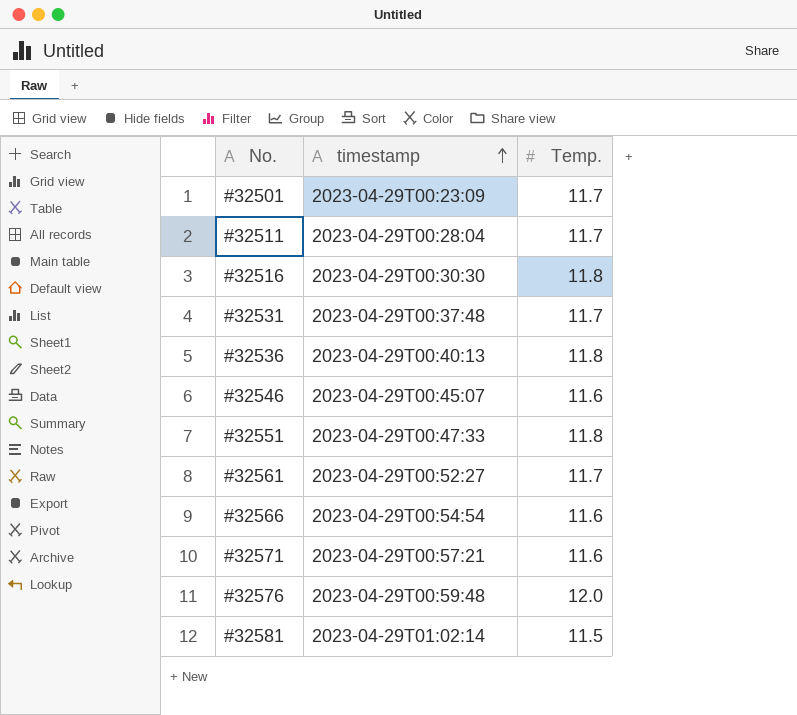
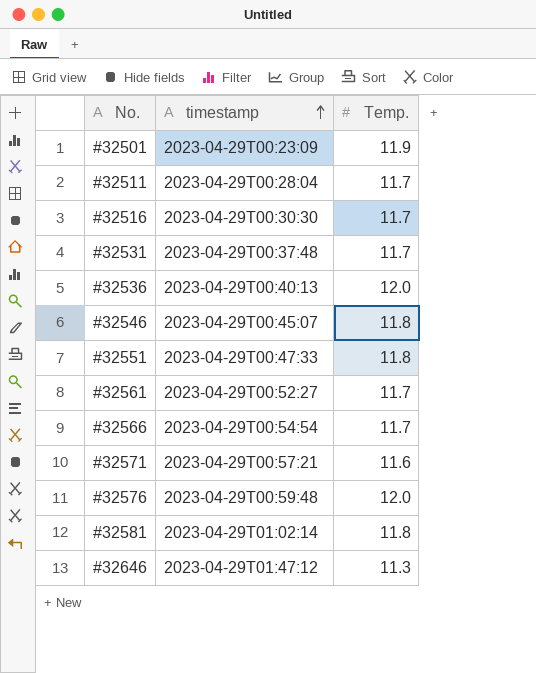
#32501 | Temp.: 11.7 -> 11.9
#32516 | Temp.: 11.8 -> 11.7
#32536 | Temp.: 11.8 -> 12.0
#32546 | Temp.: 11.6 -> 11.8
#32566 | Temp.: 11.6 -> 11.7
#32581 | Temp.: 11.5 -> 11.8
row #32646: none -> 2023-04-29T01:47:12 | 11.3

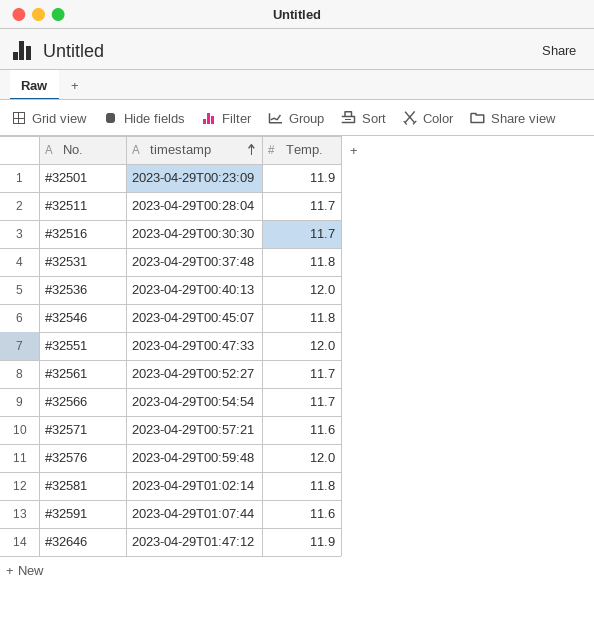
#32531 | Temp.: 11.7 -> 11.8
#32551 | Temp.: 11.8 -> 12.0
row #32591: none -> 2023-04-29T01:07:44 | 11.6
#32646 | Temp.: 11.3 -> 11.9

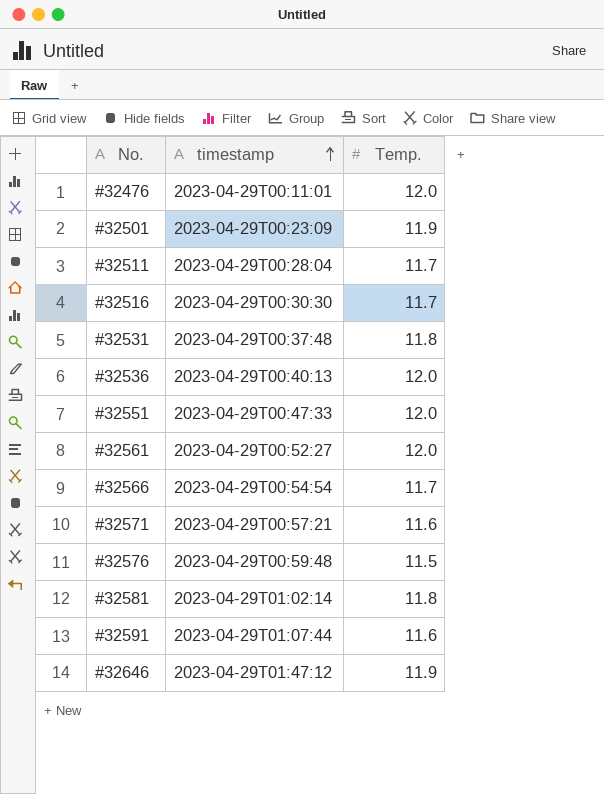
row #32546: 2023-04-29T00:45:07 | 11.8 -> none
row #32476: none -> 2023-04-29T00:11:01 | 12.0
#32561 | Temp.: 11.7 -> 12.0
#32576 | Temp.: 12.0 -> 11.5

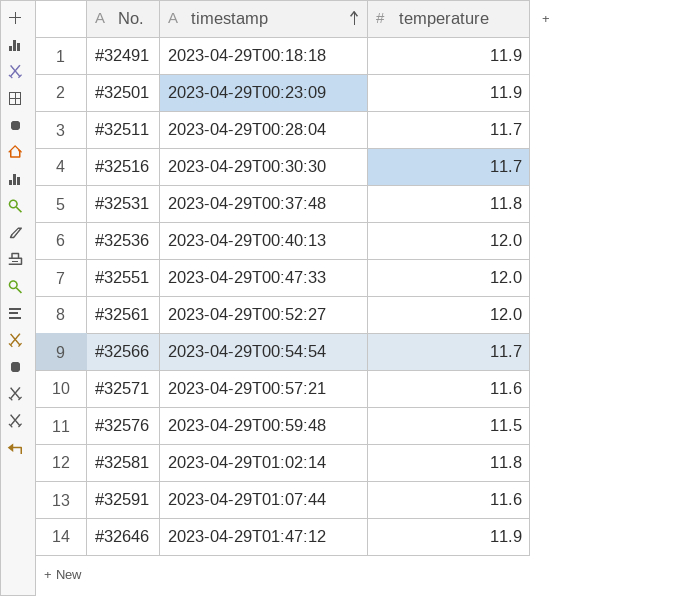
column name: Temp. -> temperature
row #32476: 2023-04-29T00:11:01 | 12.0 -> none
row #32491: none -> 2023-04-29T00:18:18 | 11.9

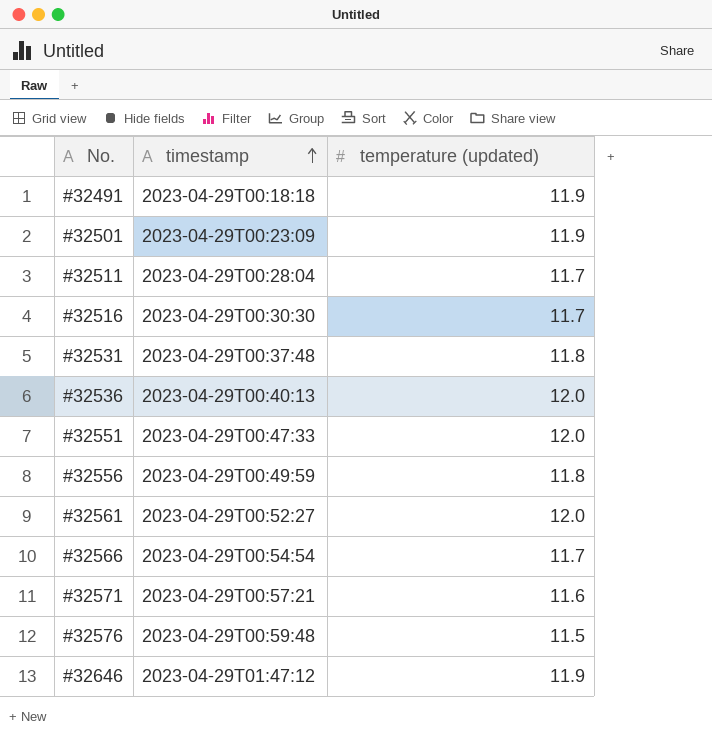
column name: temperature -> temperature (updated)
row #32581: 2023-04-29T01:02:14 | 11.8 -> none
row #32591: 2023-04-29T01:07:44 | 11.6 -> none
row #32556: none -> 2023-04-29T00:49:59 | 11.8

